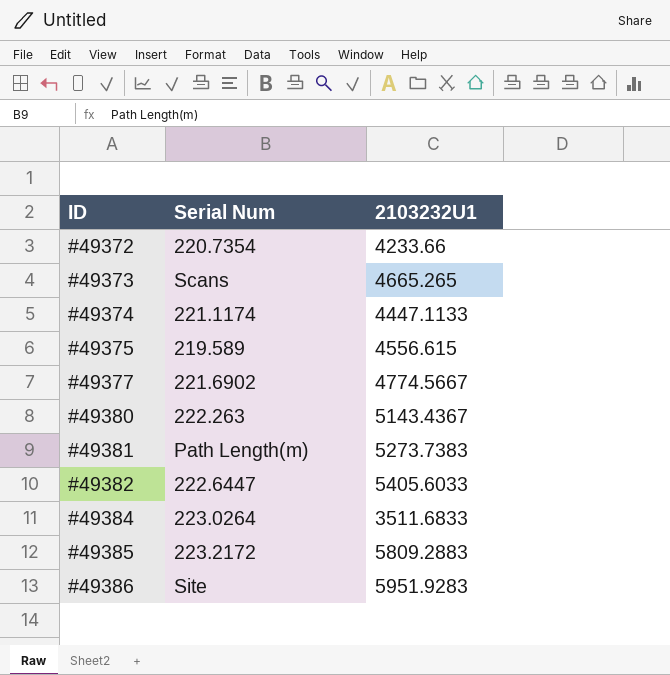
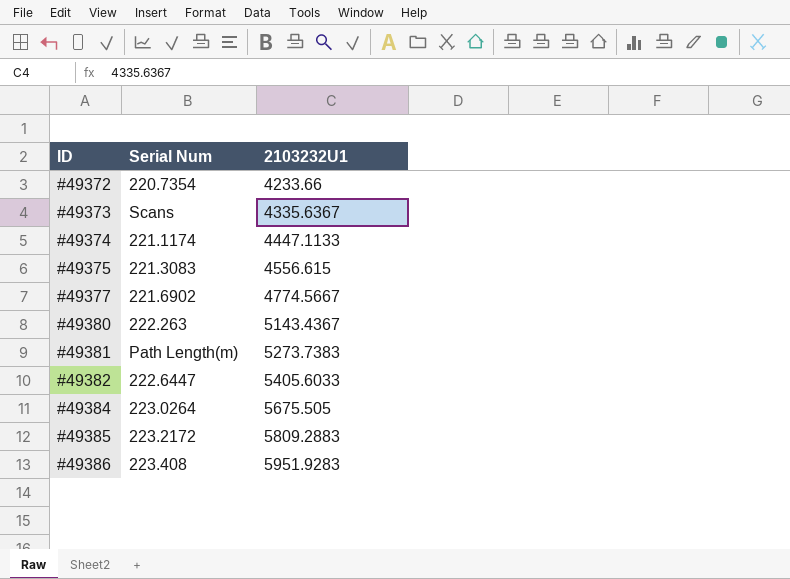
#49373 | 2103232U1: 4665.265 -> 4335.6367
#49375 | Serial Num: 219.589 -> 221.3083
#49384 | 2103232U1: 3511.6833 -> 5675.505
#49386 | Serial Num: Site -> 223.408

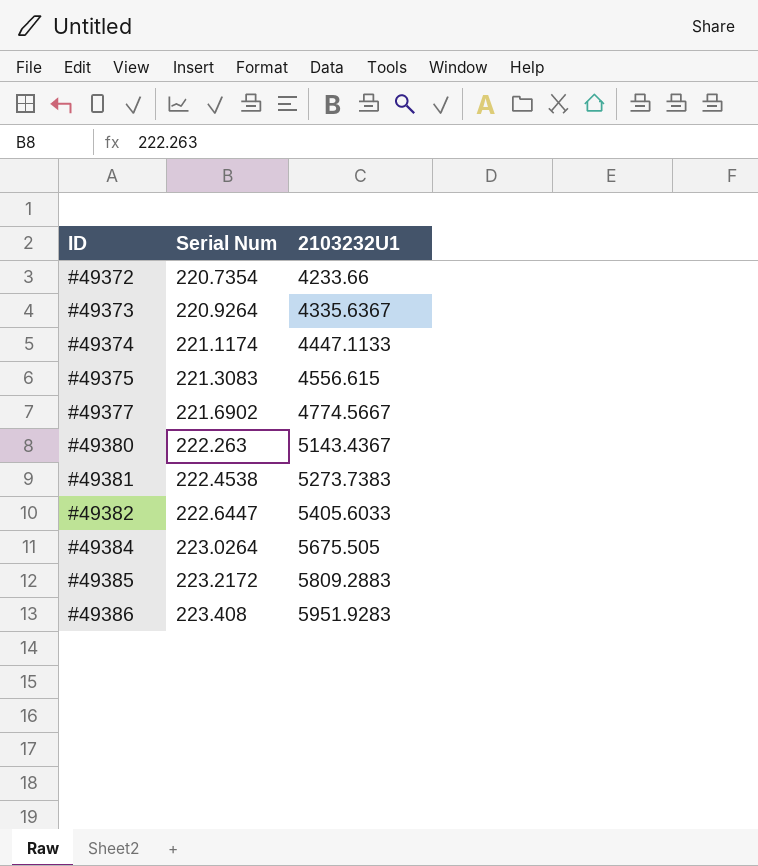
#49373 | Serial Num: Scans -> 220.9264
#49381 | Serial Num: Path Length(m) -> 222.4538

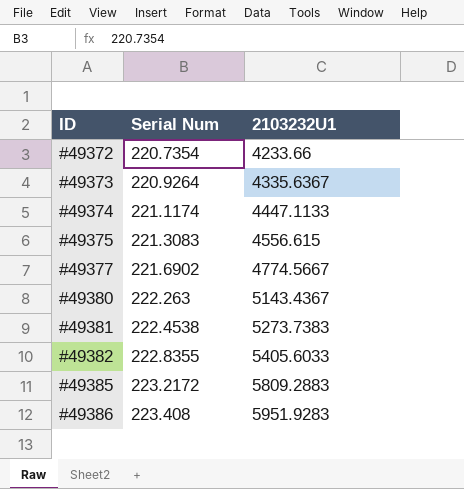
row #49384: 223.0264 | 5675.505 -> none
#49382 | Serial Num: 222.6447 -> 222.8355

